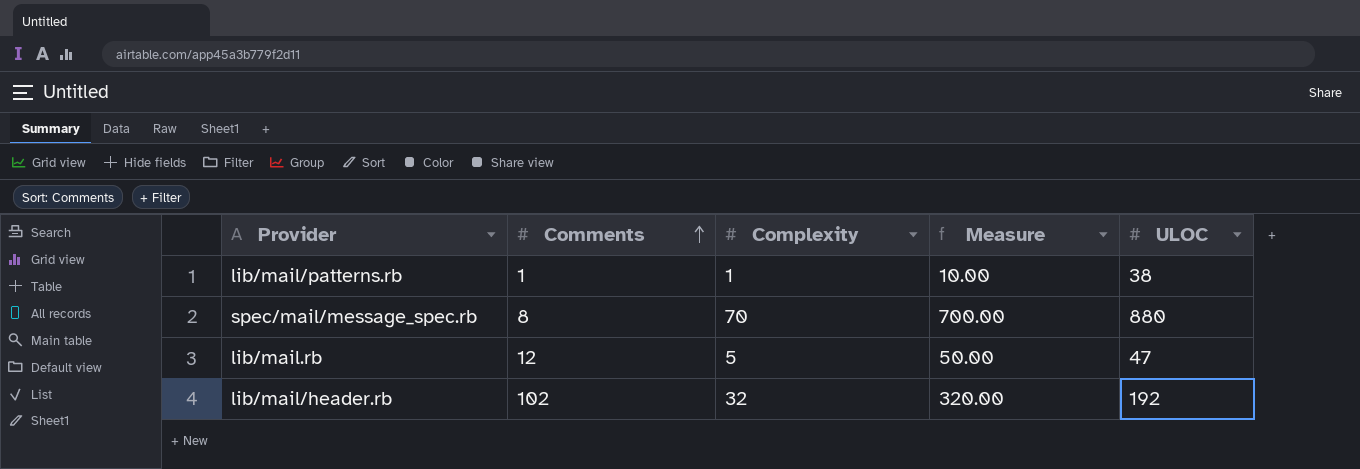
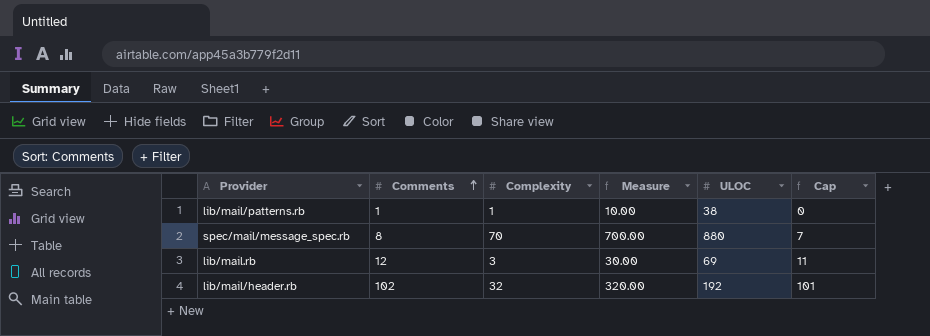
column Cap | formula: none -> [Comments] - 1
lib/mail.rb | Complexity: 5 -> 3
lib/mail.rb | Measure: 50.00 -> 30.00
lib/mail.rb | ULOC: 47 -> 69

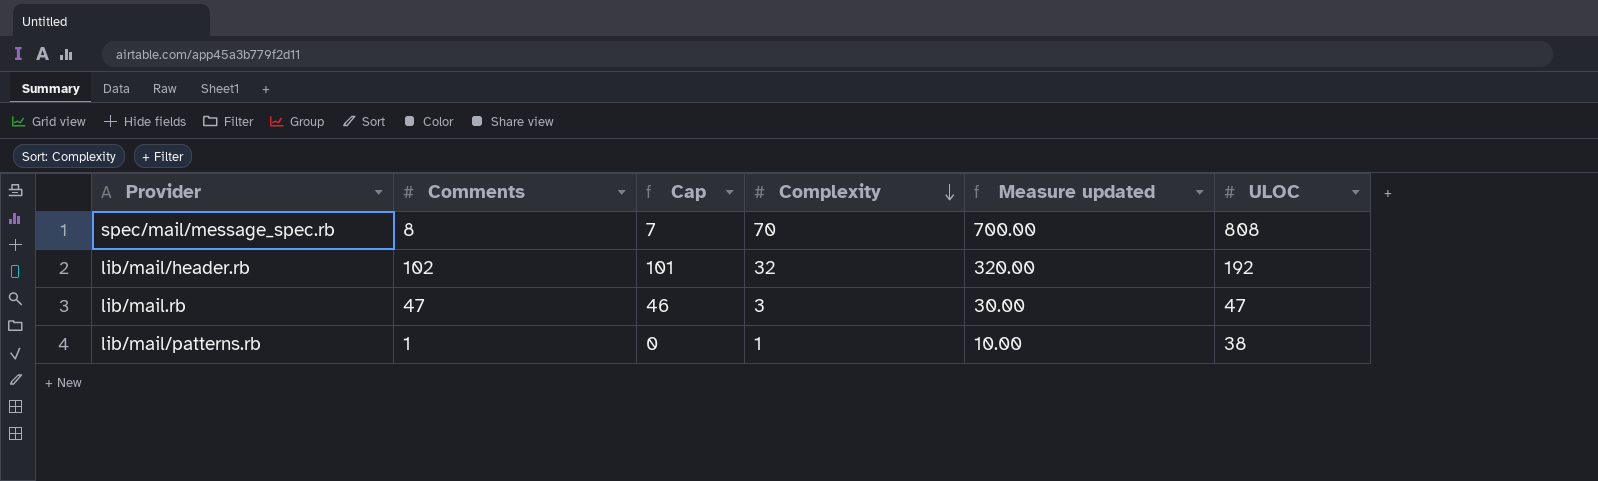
row order: Comments ascending -> Complexity descending
column Cap | position: 6 -> 3
column name: Measure -> Measure updated
spec/mail/message_spec.rb | ULOC: 880 -> 808
lib/mail.rb | Comments: 12 -> 47
lib/mail.rb | Cap: 11 -> 46
lib/mail.rb | ULOC: 69 -> 47

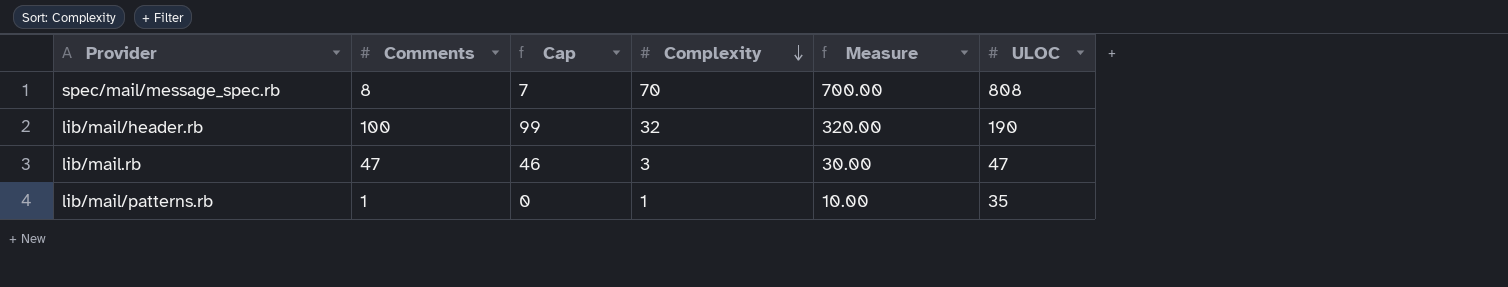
column name: Measure updated -> Measure
lib/mail/header.rb | Comments: 102 -> 100
lib/mail/header.rb | Cap: 101 -> 99
lib/mail/header.rb | ULOC: 192 -> 190
lib/mail/patterns.rb | ULOC: 38 -> 35

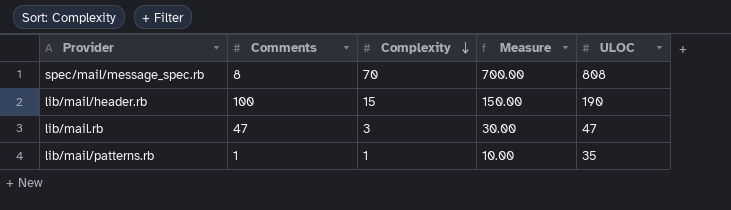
column Cap | formula: [Comments] - 1 -> none
lib/mail/header.rb | Complexity: 32 -> 15
lib/mail/header.rb | Measure: 320.00 -> 150.00

